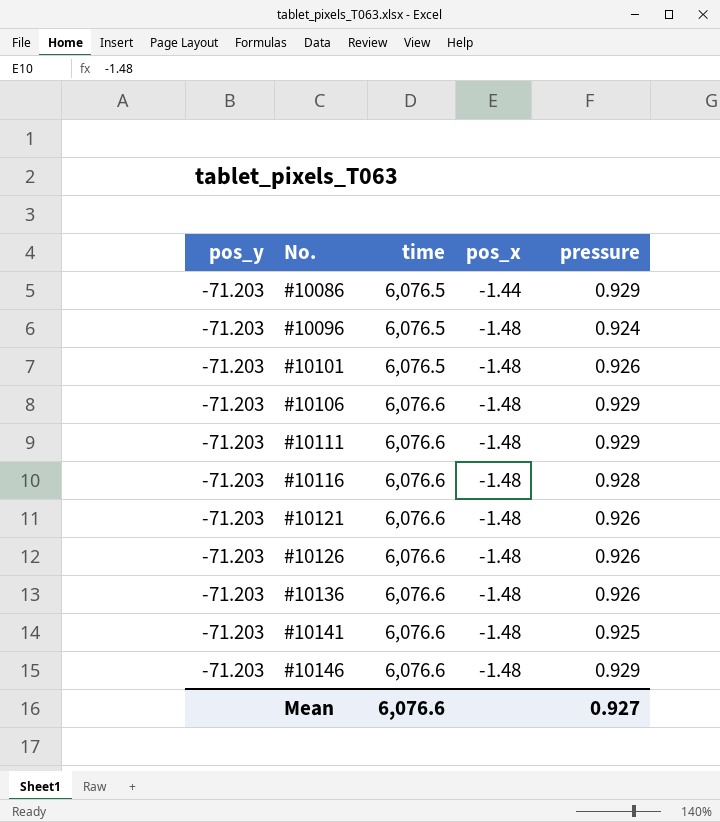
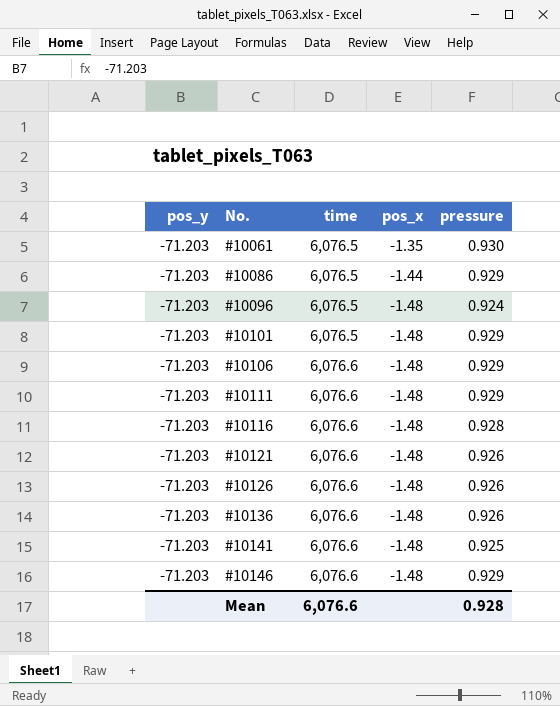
row #10061: none -> -71.203 | 6,076.5 | -1.35 | 0.930
#10101 | pressure: 0.926 -> 0.929
Mean | pressure: 0.927 -> 0.928

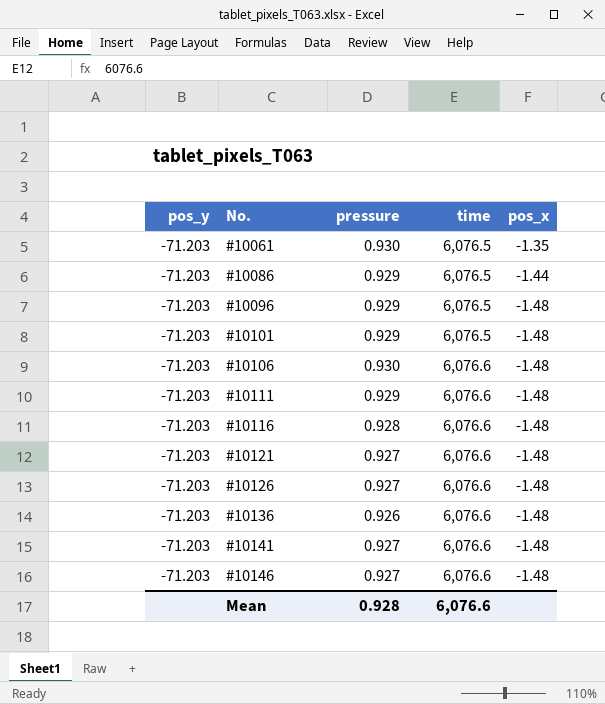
column pressure | position: 5 -> 3
#10096 | pressure: 0.924 -> 0.929
#10106 | pressure: 0.929 -> 0.930
#10121 | pressure: 0.926 -> 0.927
#10126 | pressure: 0.926 -> 0.927
#10141 | pressure: 0.925 -> 0.927
#10146 | pressure: 0.929 -> 0.927

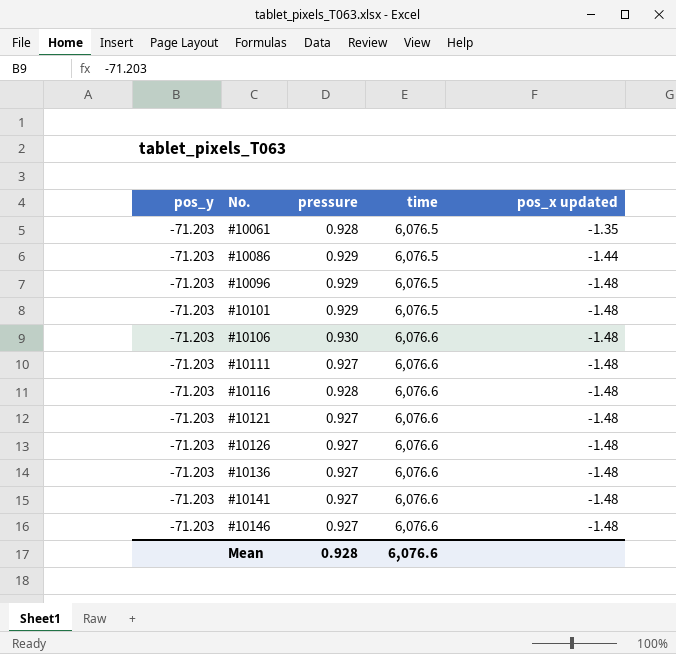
column name: pos_x -> pos_x updated
#10061 | pressure: 0.930 -> 0.928
#10111 | pressure: 0.929 -> 0.927
#10136 | pressure: 0.926 -> 0.927

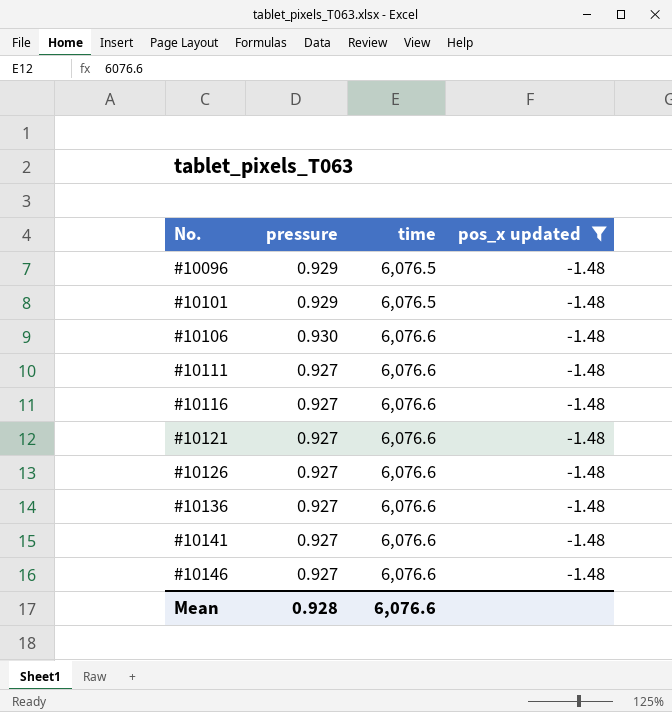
filter: none -> pos_x updated = -1.48
column pos_y | position: 1 -> none
#10116 | pressure: 0.928 -> 0.927

